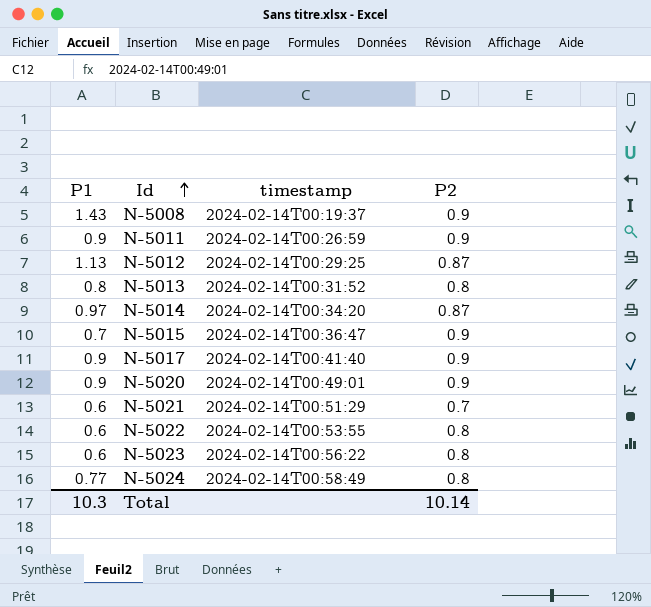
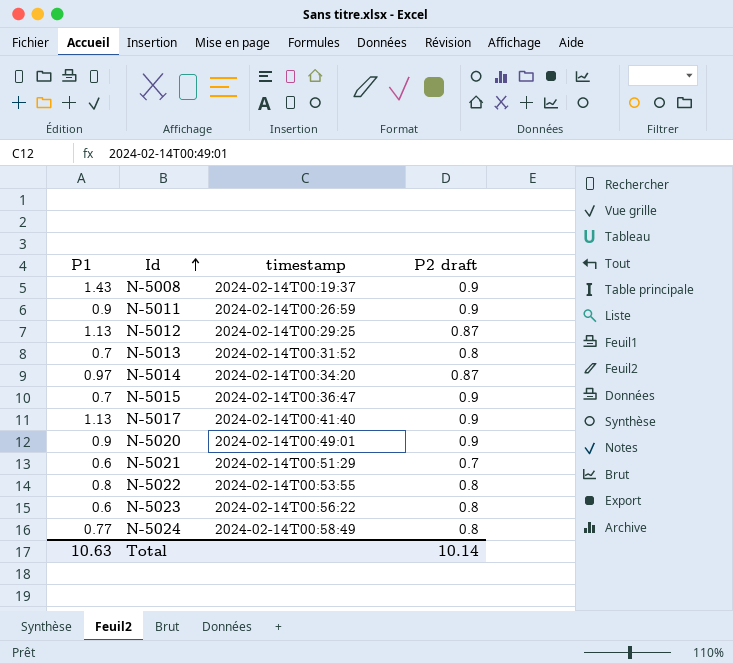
column name: P2 -> P2 draft
N-5013 | P1: 0.8 -> 0.7
N-5017 | P1: 0.9 -> 1.13
N-5022 | P1: 0.6 -> 0.8
Total | P1: 10.3 -> 10.63

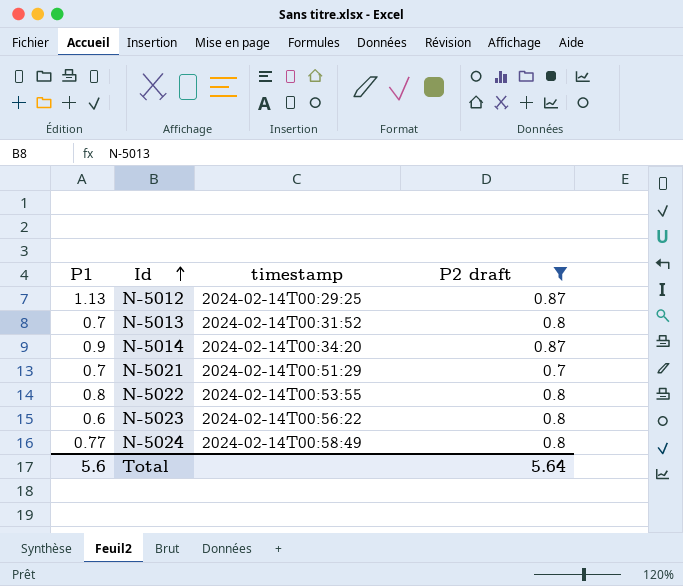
filter: none -> P2 draft != 0.9
N-5014 | P1: 0.97 -> 0.9
N-5021 | P1: 0.6 -> 0.7
Total | P1: 10.63 -> 5.6
Total | P2 draft: 10.14 -> 5.64

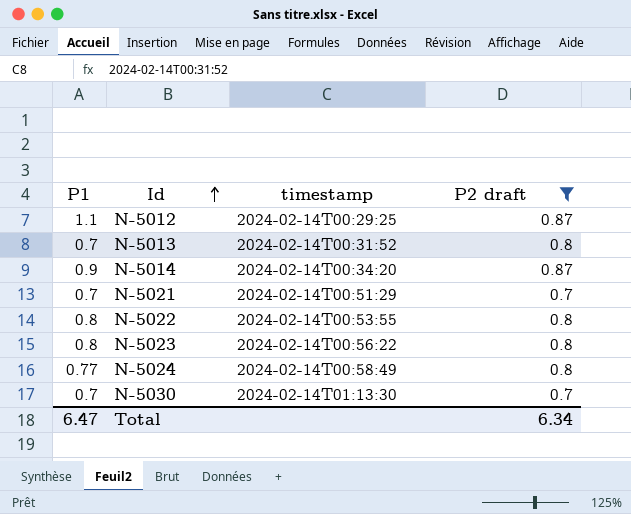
N-5012 | P1: 1.13 -> 1.1
N-5023 | P1: 0.6 -> 0.8
row N-5030: none -> 0.7 | 2024-02-14T01:13:30 | 0.7
Total | P1: 5.6 -> 6.47
Total | P2 draft: 5.64 -> 6.34

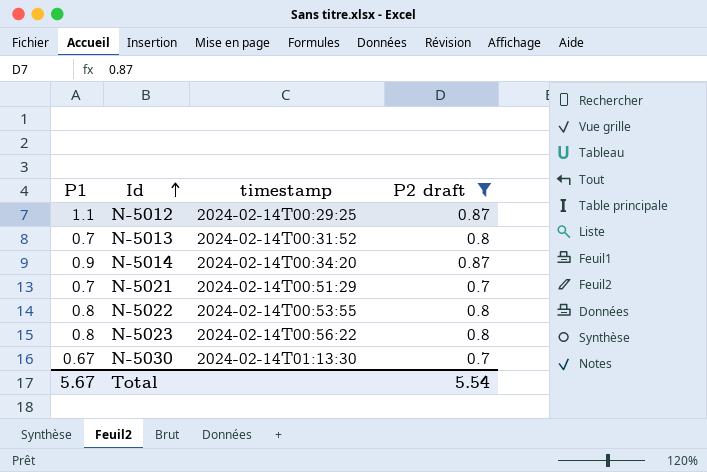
row N-5024: 0.77 | 2024-02-14T00:58:49 | 0.8 -> none
N-5030 | P1: 0.7 -> 0.67
Total | P1: 6.47 -> 5.67
Total | P2 draft: 6.34 -> 5.54

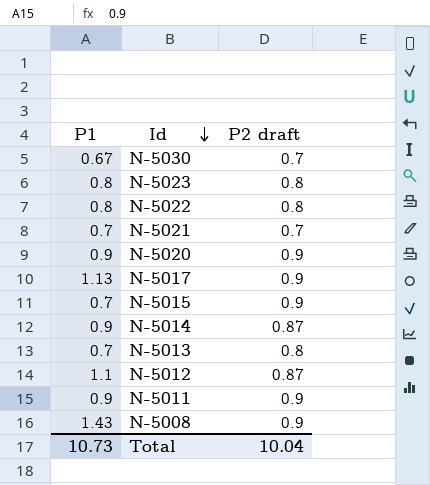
filter: P2 draft != 0.9 -> none
row order: Id ascending -> Id descending
column timestamp | position: 3 -> none
Total | P1: 5.67 -> 10.73
Total | P2 draft: 5.54 -> 10.04

